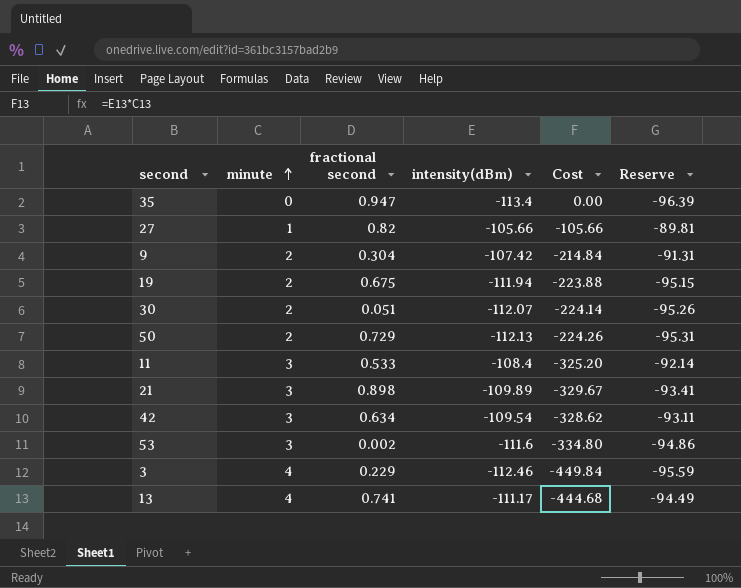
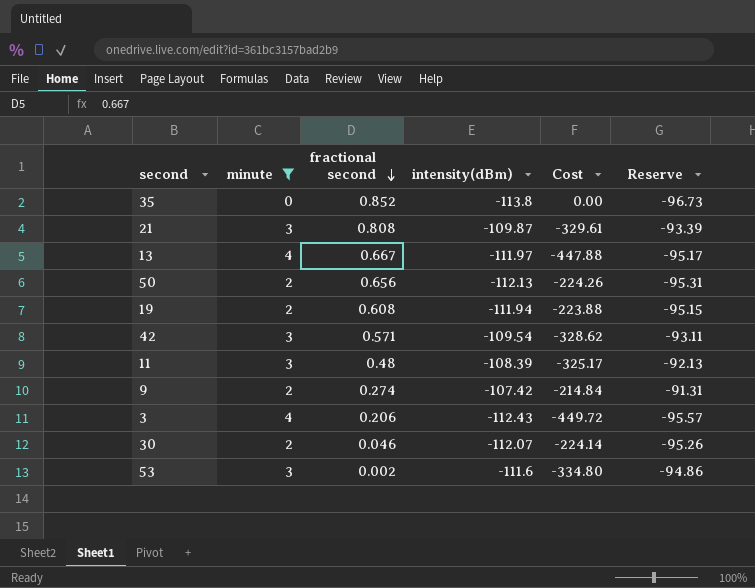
filter: none -> minute != 1
row order: minute ascending -> fractional second descending
35 | fractional second: 0.947 -> 0.852
35 | intensity(dBm): -113.4 -> -113.8
35 | Reserve: -96.39 -> -96.73
21 | fractional second: 0.898 -> 0.808
21 | intensity(dBm): -109.89 -> -109.87
21 | Cost: -329.67 -> -329.61
21 | Reserve: -93.41 -> -93.39
13 | fractional second: 0.741 -> 0.667
13 | intensity(dBm): -111.17 -> -111.97
13 | Cost: -444.68 -> -447.88
13 | Reserve: -94.49 -> -95.17
50 | fractional second: 0.729 -> 0.656
19 | fractional second: 0.675 -> 0.608
42 | fractional second: 0.634 -> 0.571
11 | fractional second: 0.533 -> 0.48
11 | intensity(dBm): -108.4 -> -108.39
11 | Cost: -325.20 -> -325.17
11 | Reserve: -92.14 -> -92.13
9 | fractional second: 0.304 -> 0.274
3 | fractional second: 0.229 -> 0.206
3 | intensity(dBm): -112.46 -> -112.43
3 | Cost: -449.84 -> -449.72
3 | Reserve: -95.59 -> -95.57
30 | fractional second: 0.051 -> 0.046

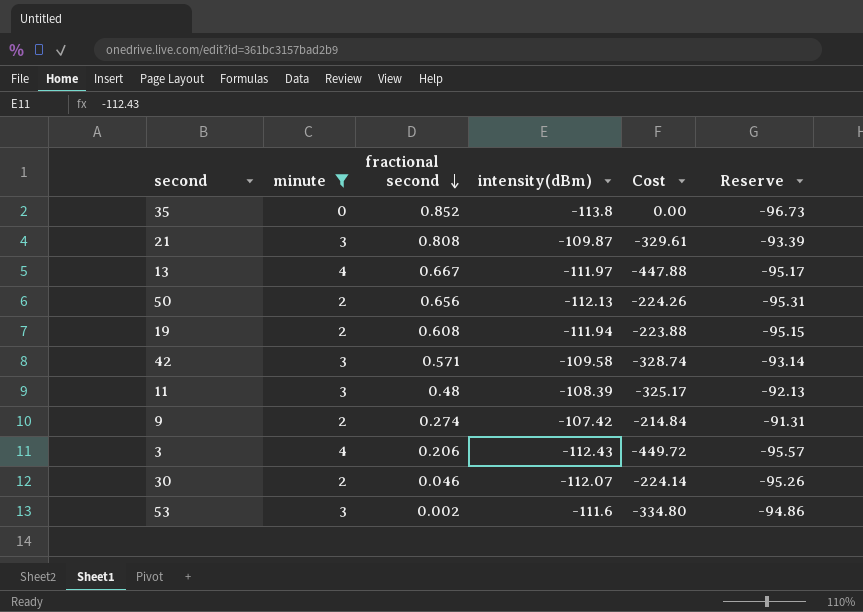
42 | intensity(dBm): -109.54 -> -109.58
42 | Cost: -328.62 -> -328.74
42 | Reserve: -93.11 -> -93.14

